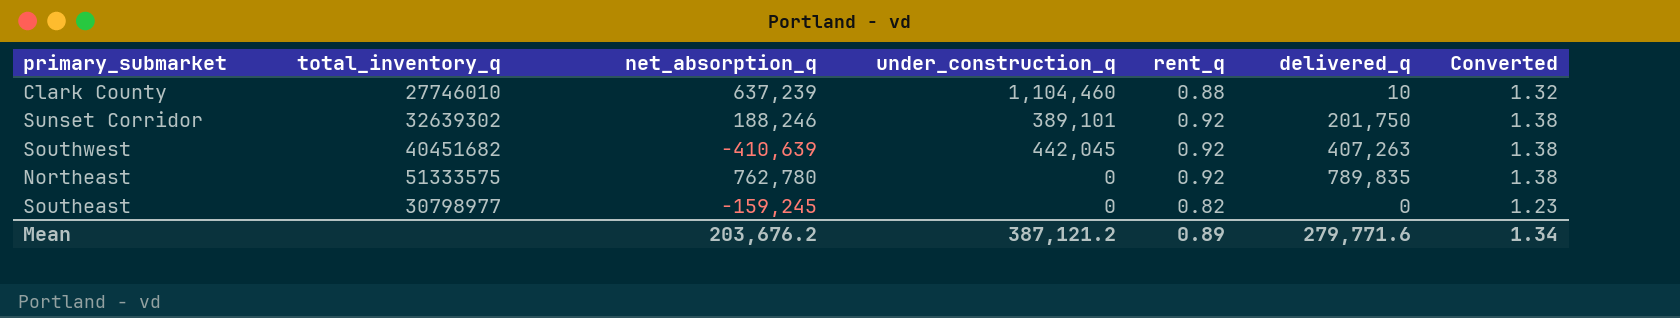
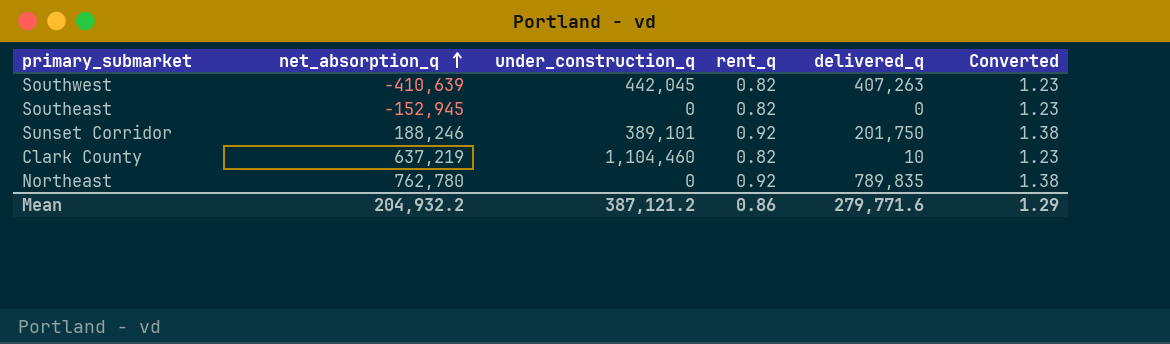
row order: none -> net_absorption_q ascending
column total_inventory_q | position: 2 -> none
Southwest | rent_q: 0.92 -> 0.82
Southwest | Converted: 1.38 -> 1.23
Southeast | net_absorption_q: -159,245 -> -152,945
Clark County | net_absorption_q: 637,239 -> 637,219
Clark County | rent_q: 0.88 -> 0.82
Clark County | Converted: 1.32 -> 1.23
Mean | net_absorption_q: 203,676.2 -> 204,932.2
Mean | rent_q: 0.89 -> 0.86
Mean | Converted: 1.34 -> 1.29

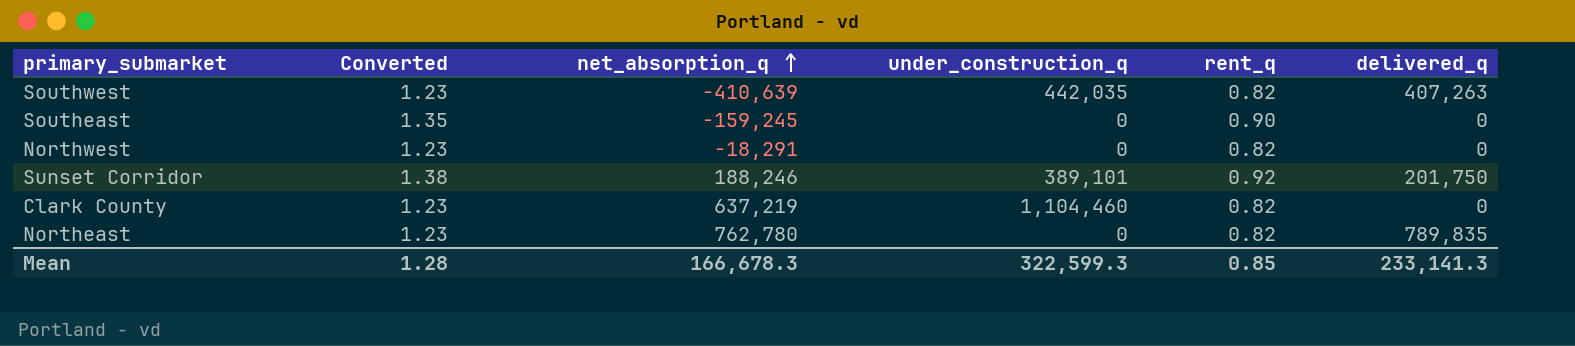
column Converted | position: 6 -> 2
Southwest | under_construction_q: 442,045 -> 442,035
Southeast | Converted: 1.23 -> 1.35
Southeast | net_absorption_q: -152,945 -> -159,245
Southeast | rent_q: 0.82 -> 0.90
row Northwest: none -> 1.23 | -18,291 | 0 | 0.82 | 0
Clark County | delivered_q: 10 -> 0
Northeast | Converted: 1.38 -> 1.23
Northeast | rent_q: 0.92 -> 0.82
Mean | Converted: 1.29 -> 1.28
Mean | net_absorption_q: 204,932.2 -> 166,678.3
Mean | under_construction_q: 387,121.2 -> 322,599.3
Mean | rent_q: 0.86 -> 0.85
Mean | delivered_q: 279,771.6 -> 233,141.3

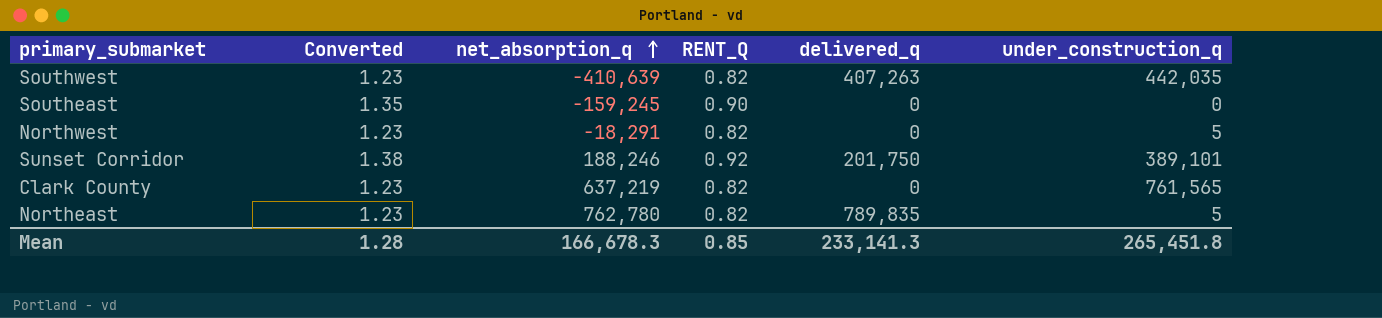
column name: rent_q -> RENT_Q
column under_construction_q | position: 4 -> 6
Northwest | under_construction_q: 0 -> 5
Clark County | under_construction_q: 1,104,460 -> 761,565
Northeast | under_construction_q: 0 -> 5
Mean | under_construction_q: 322,599.3 -> 265,451.8

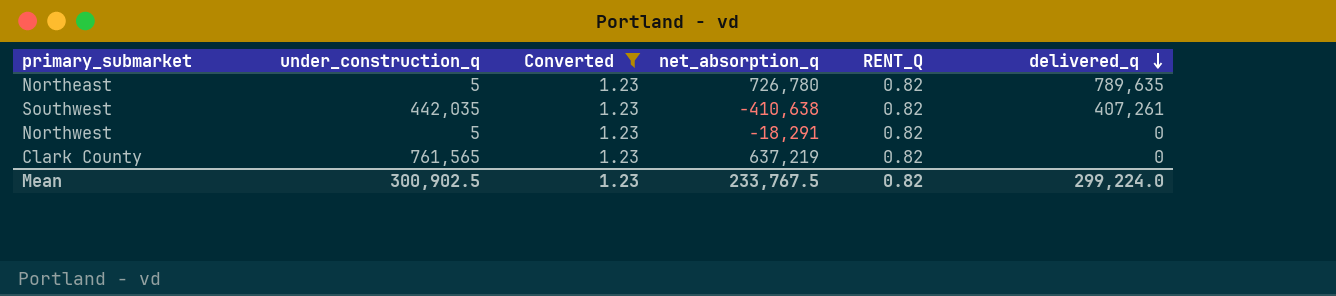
filter: none -> Converted = 1.23
row order: net_absorption_q ascending -> delivered_q descending
column under_construction_q | position: 6 -> 2
Northeast | net_absorption_q: 762,780 -> 726,780
Northeast | delivered_q: 789,835 -> 789,635
Southwest | net_absorption_q: -410,639 -> -410,638
Southwest | delivered_q: 407,263 -> 407,261
Mean | under_construction_q: 265,451.8 -> 300,902.5
Mean | Converted: 1.28 -> 1.23
Mean | net_absorption_q: 166,678.3 -> 233,767.5
Mean | RENT_Q: 0.85 -> 0.82
Mean | delivered_q: 233,141.3 -> 299,224.0

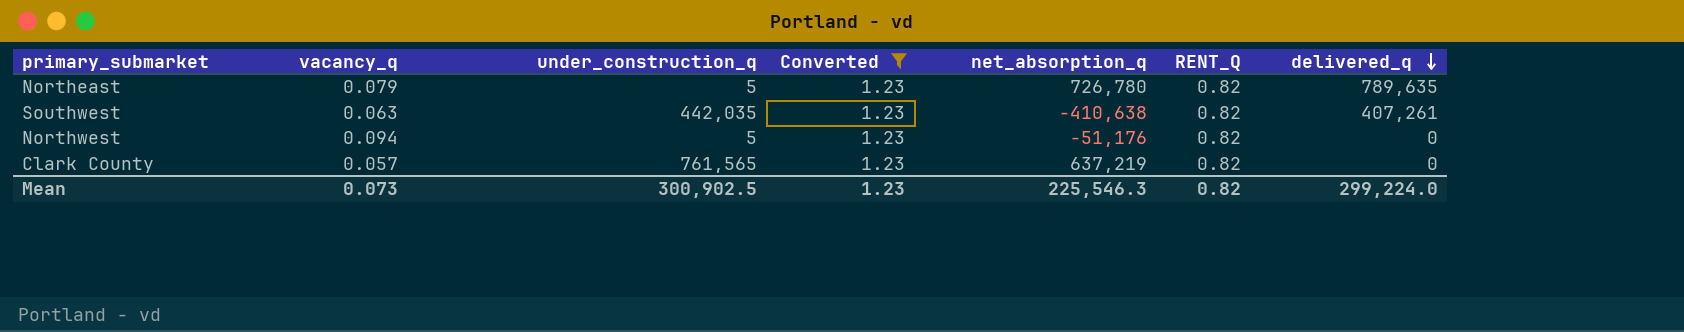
column vacancy_q | position: none -> 2
Northwest | net_absorption_q: -18,291 -> -51,176
Mean | net_absorption_q: 233,767.5 -> 225,546.3

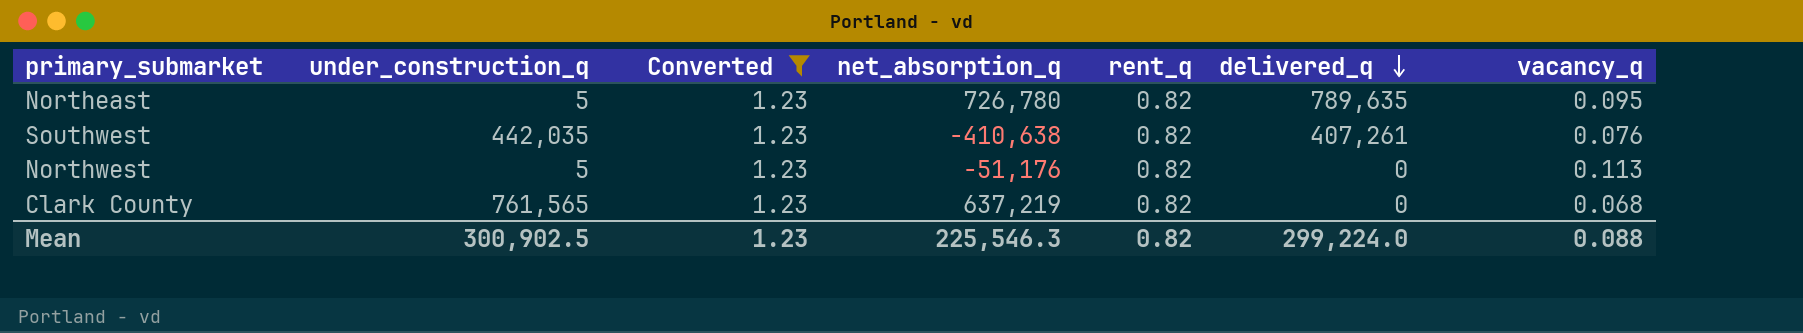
column name: RENT_Q -> rent_q
column vacancy_q | position: 2 -> 7
Northeast | vacancy_q: 0.079 -> 0.095
Southwest | vacancy_q: 0.063 -> 0.076
Northwest | vacancy_q: 0.094 -> 0.113
Clark County | vacancy_q: 0.057 -> 0.068
Mean | vacancy_q: 0.073 -> 0.088

